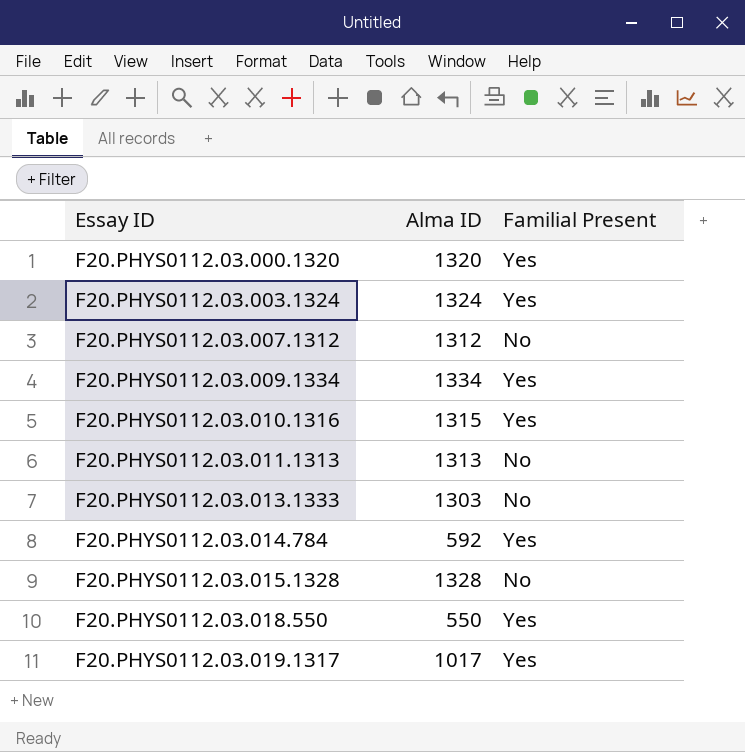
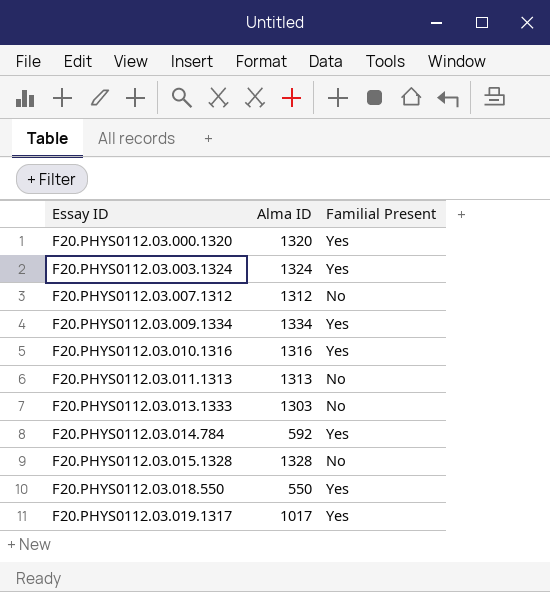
F20.PHYS0112.03.010.1316 | Alma ID: 1315 -> 1316

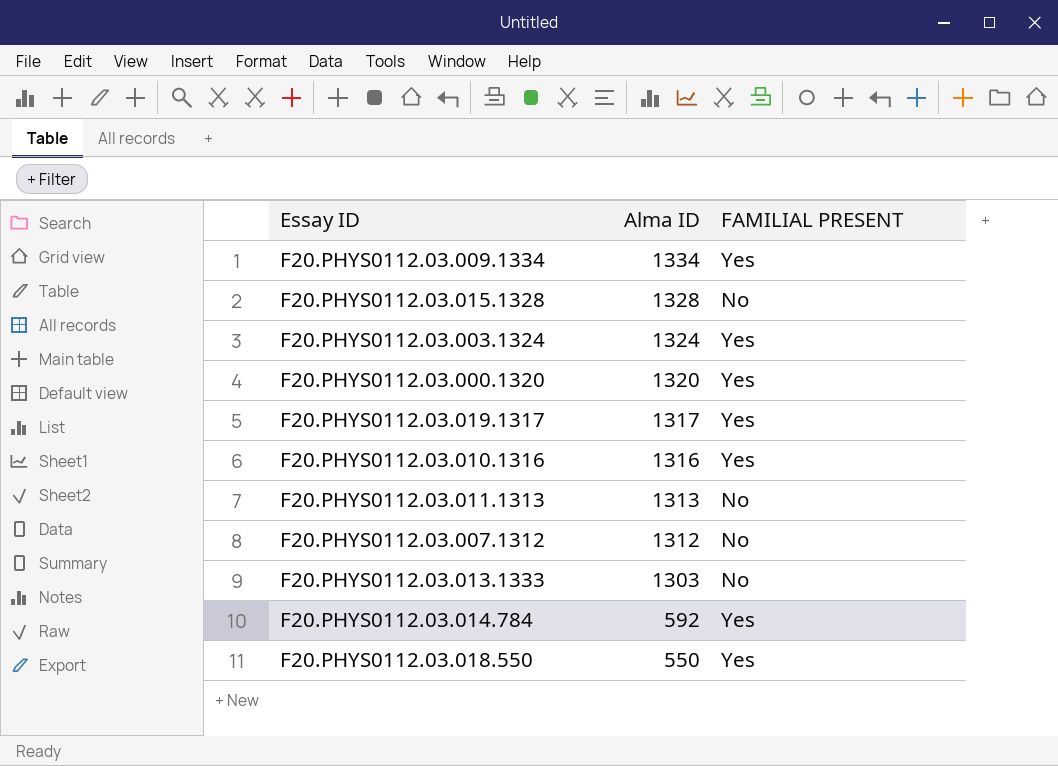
row order: Essay ID ascending -> Alma ID descending
column name: Familial Present -> FAMILIAL PRESENT
F20.PHYS0112.03.019.1317 | Alma ID: 1017 -> 1317

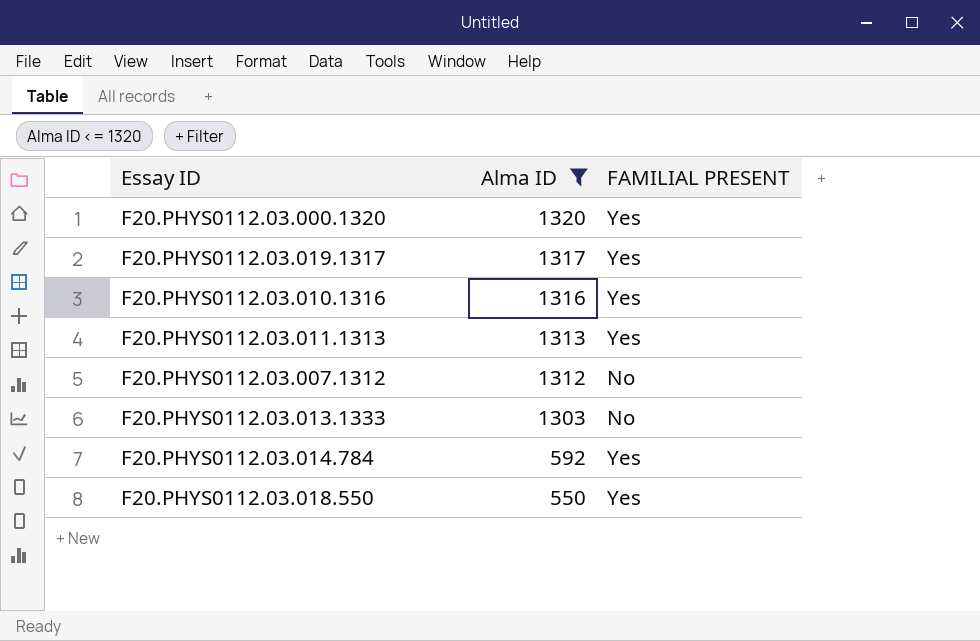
filter: none -> Alma ID <= 1320
F20.PHYS0112.03.011.1313 | FAMILIAL PRESENT: No -> Yes

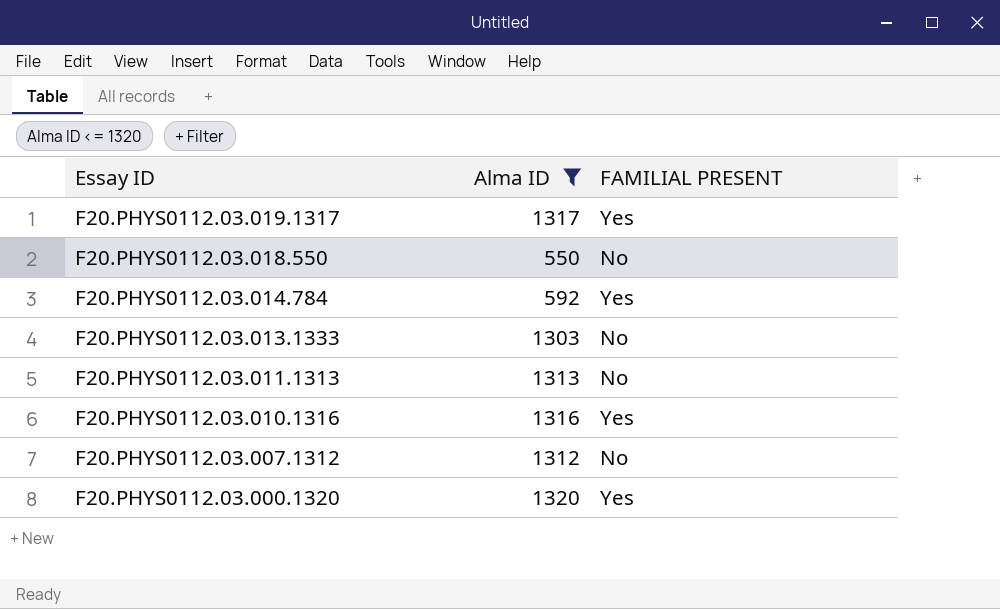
row order: Alma ID descending -> Essay ID descending
F20.PHYS0112.03.018.550 | FAMILIAL PRESENT: Yes -> No
F20.PHYS0112.03.011.1313 | FAMILIAL PRESENT: Yes -> No

